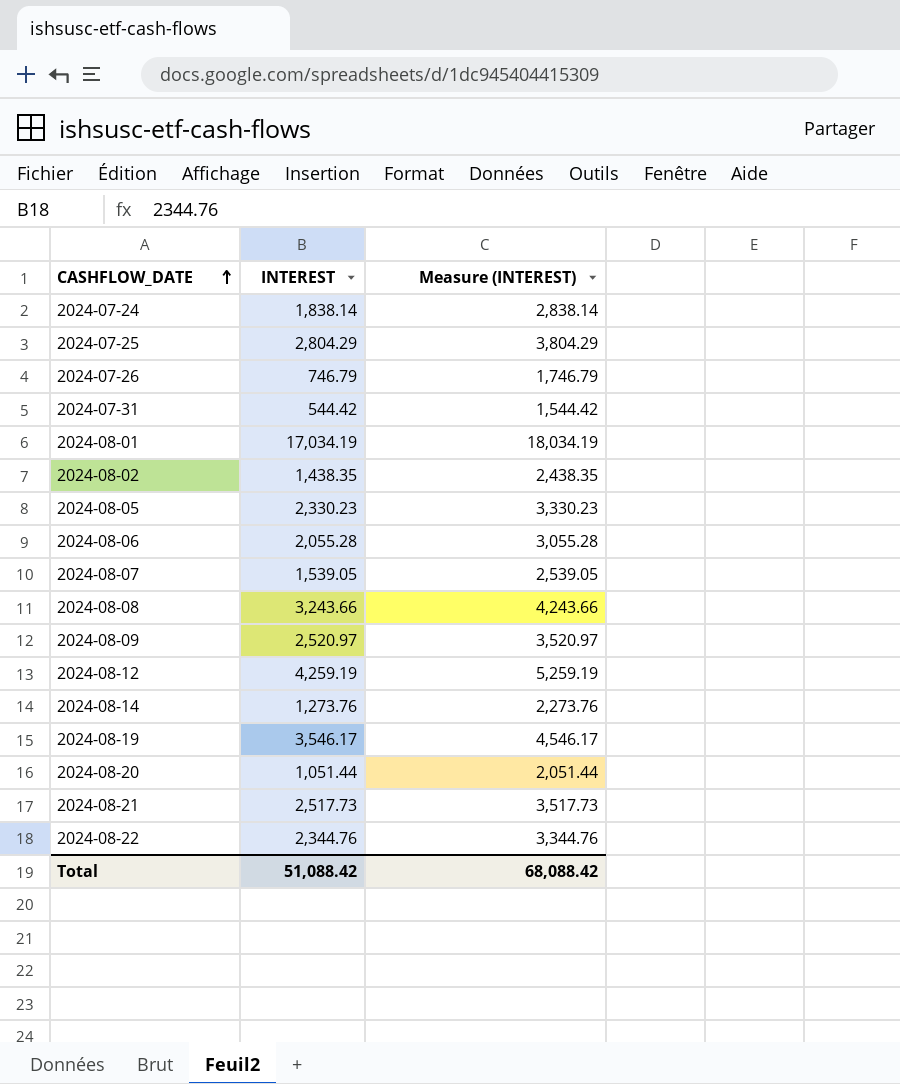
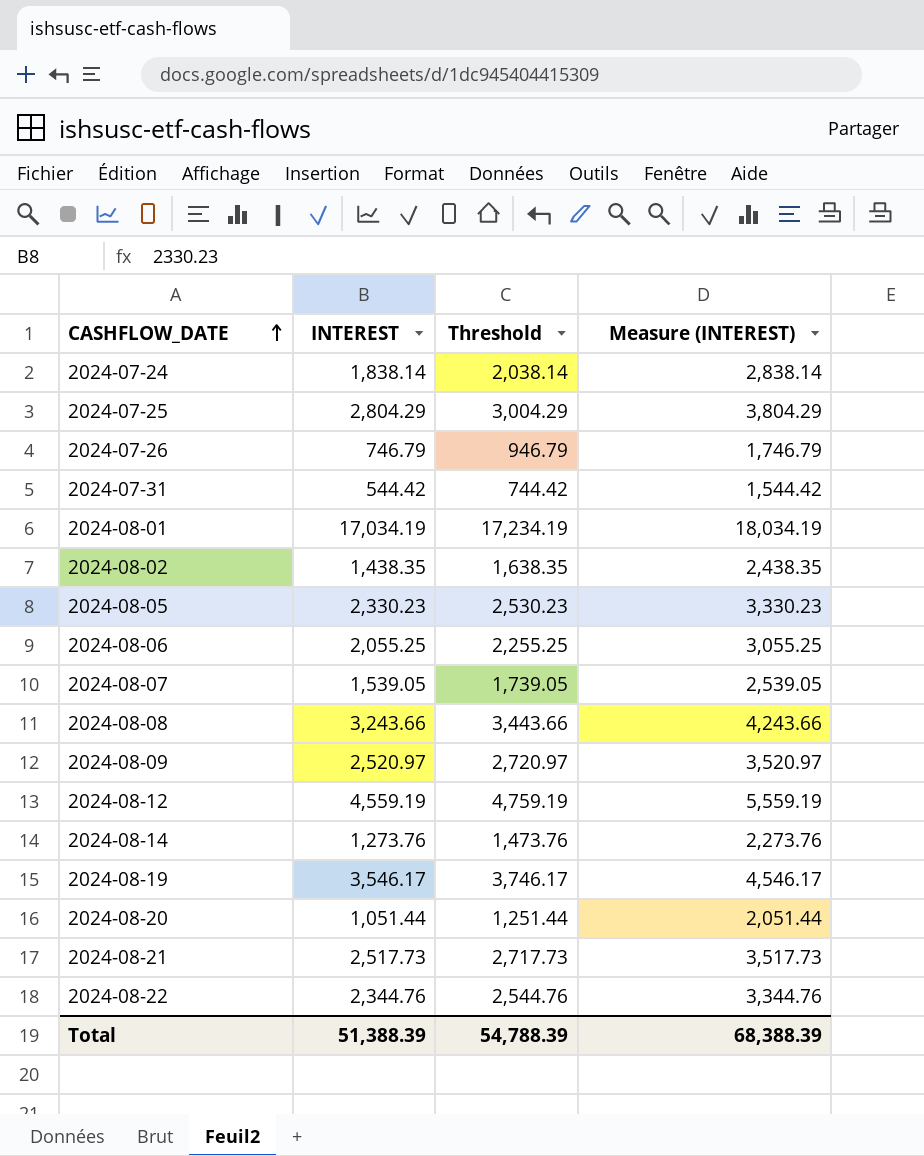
column Threshold | formula: none -> [INTEREST] + 200
2024-08-06 | INTEREST: 2,055.28 -> 2,055.25
2024-08-06 | Measure (INTEREST): 3,055.28 -> 3,055.25
2024-08-12 | INTEREST: 4,259.19 -> 4,559.19
2024-08-12 | Measure (INTEREST): 5,259.19 -> 5,559.19
Total | INTEREST: 51,088.42 -> 51,388.39
Total | Measure (INTEREST): 68,088.42 -> 68,388.39

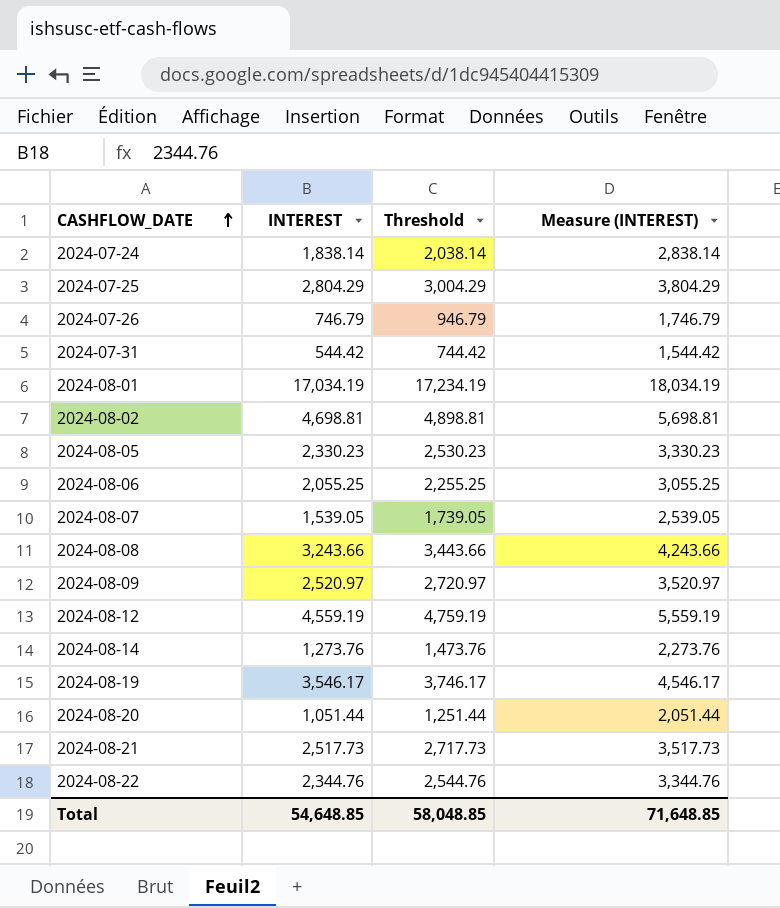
2024-08-02 | INTEREST: 1,438.35 -> 4,698.81
2024-08-02 | Threshold: 1,638.35 -> 4,898.81
2024-08-02 | Measure (INTEREST): 2,438.35 -> 5,698.81
Total | INTEREST: 51,388.39 -> 54,648.85
Total | Threshold: 54,788.39 -> 58,048.85
Total | Measure (INTEREST): 68,388.39 -> 71,648.85

